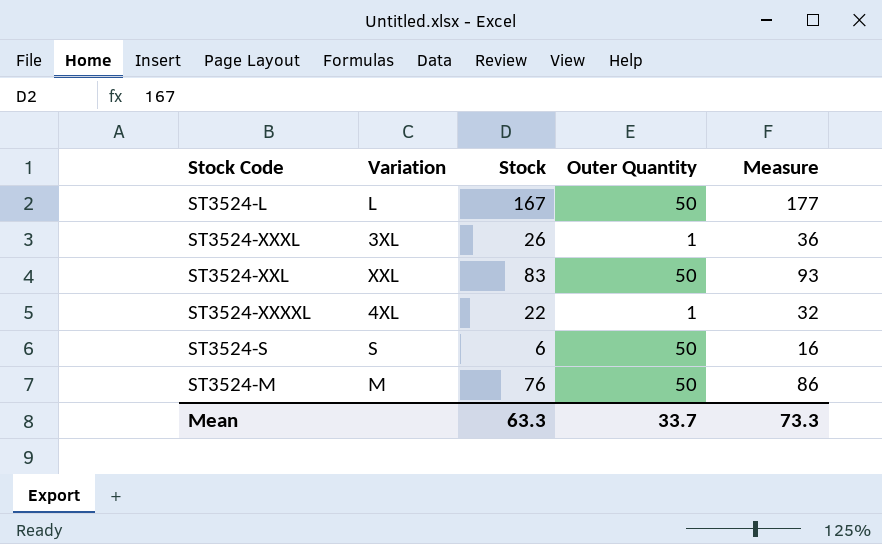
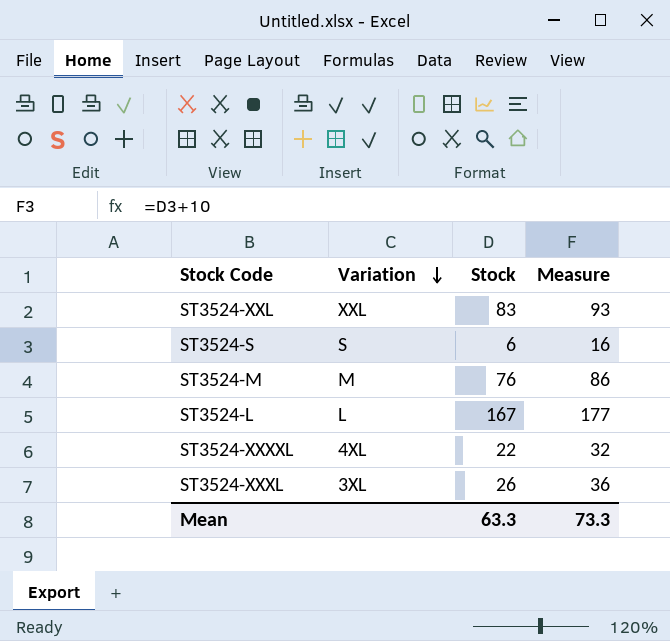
row order: none -> Variation descending
column Outer Quantity | position: 4 -> none

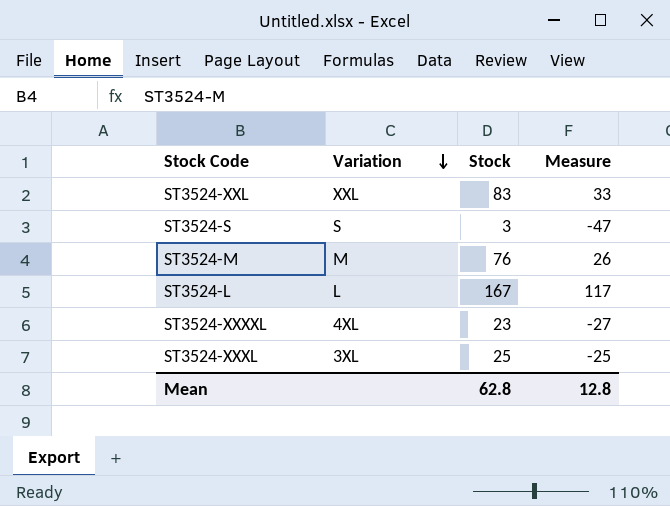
column Measure | formula: [Stock] + 10 -> [Stock] - 50
ST3524-S | Stock: 6 -> 3
ST3524-XXXXL | Stock: 22 -> 23
ST3524-XXXL | Stock: 26 -> 25
Mean | Stock: 63.3 -> 62.8
Mean | Measure: 73.3 -> 12.8

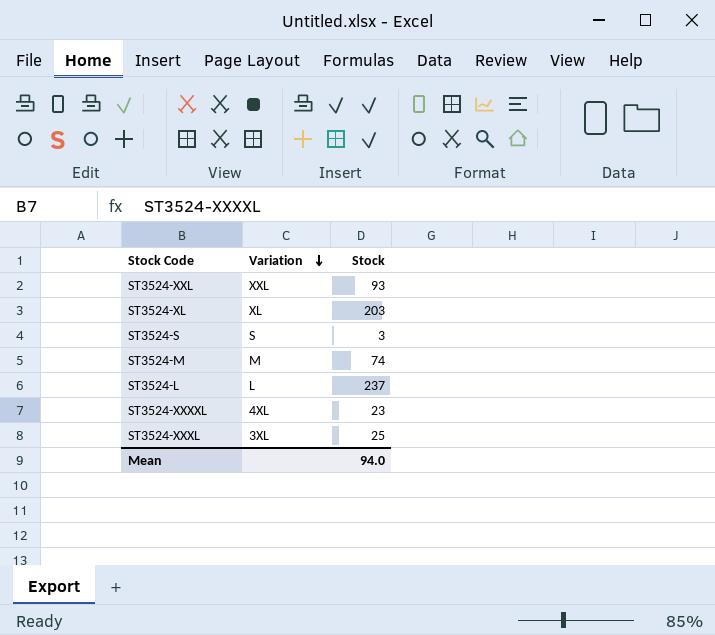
column Measure | formula: [Stock] - 50 -> none
ST3524-XXL | Stock: 83 -> 93
row ST3524-XL: none -> XL | 203
ST3524-M | Stock: 76 -> 74
ST3524-L | Stock: 167 -> 237
Mean | Stock: 62.8 -> 94.0

